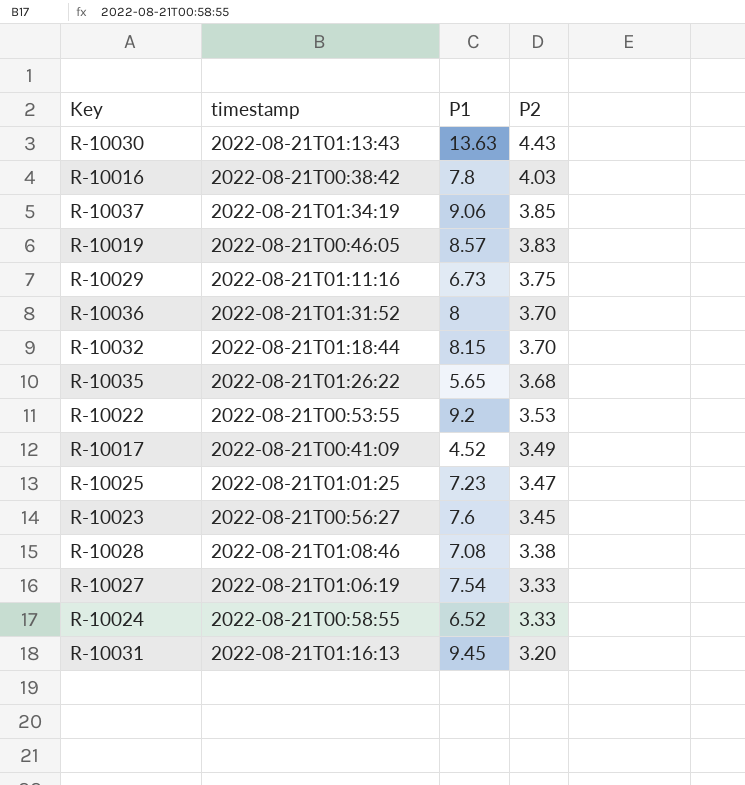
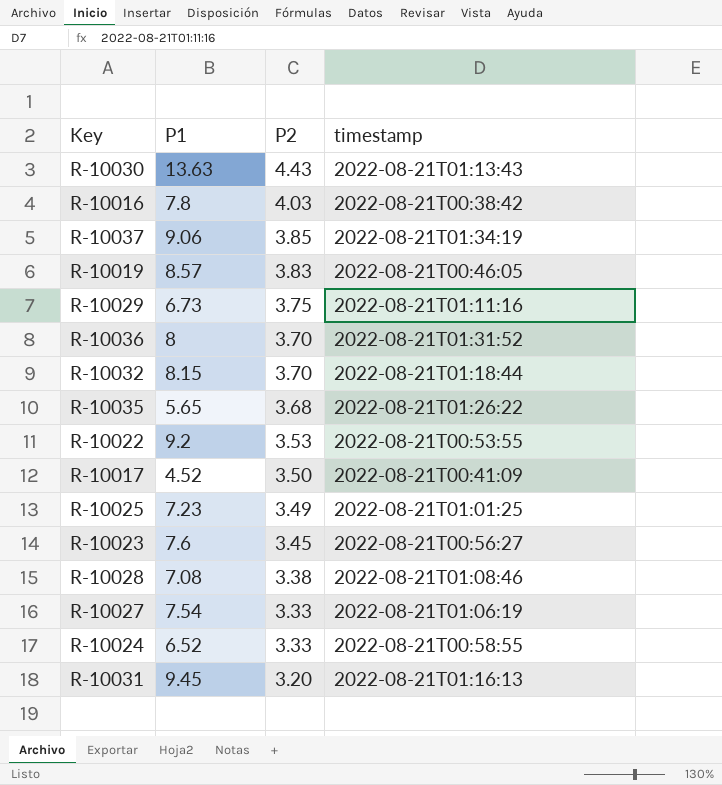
column timestamp | position: 2 -> 4
R-10017 | P2: 3.49 -> 3.50
R-10025 | P2: 3.47 -> 3.49

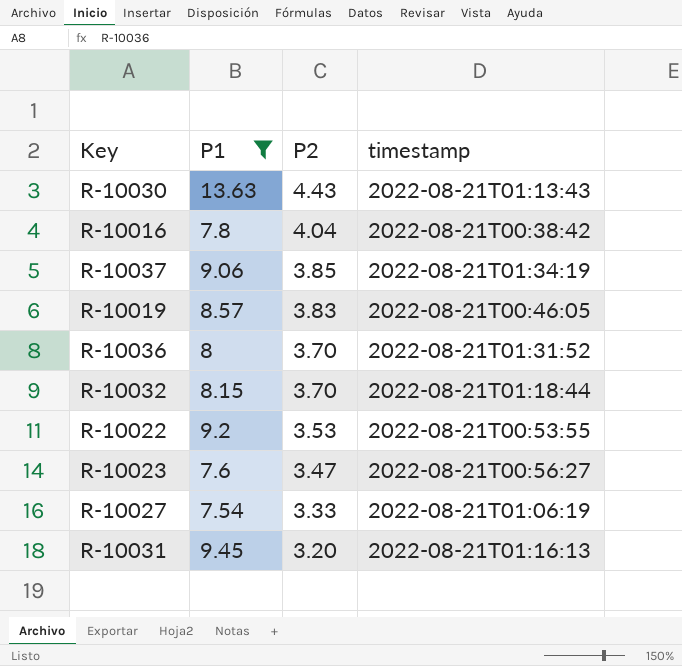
filter: none -> P1 >= 7.54
R-10016 | P2: 4.03 -> 4.04
R-10023 | P2: 3.45 -> 3.47

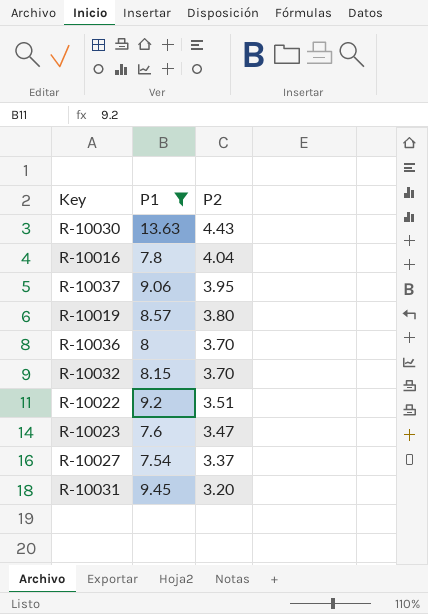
column timestamp | position: 4 -> none
R-10037 | P2: 3.85 -> 3.95
R-10019 | P2: 3.83 -> 3.80
R-10022 | P2: 3.53 -> 3.51
R-10027 | P2: 3.33 -> 3.37

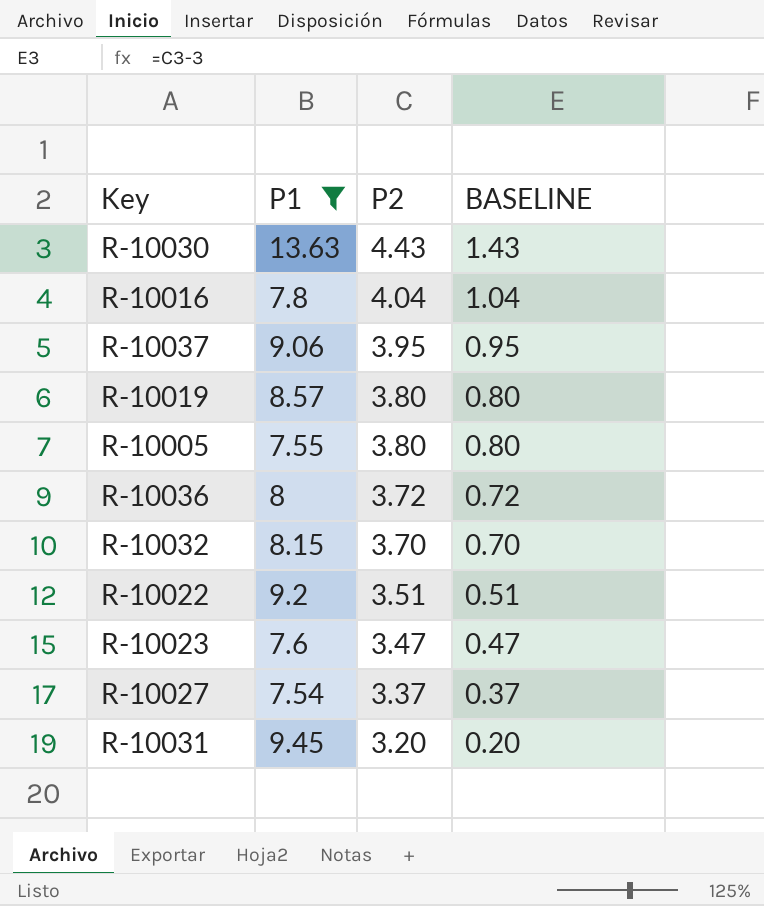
column BASELINE | formula: none -> [P2] - 3
row R-10005: none -> 7.55 | 3.80 | 0.80
R-10036 | P2: 3.70 -> 3.72

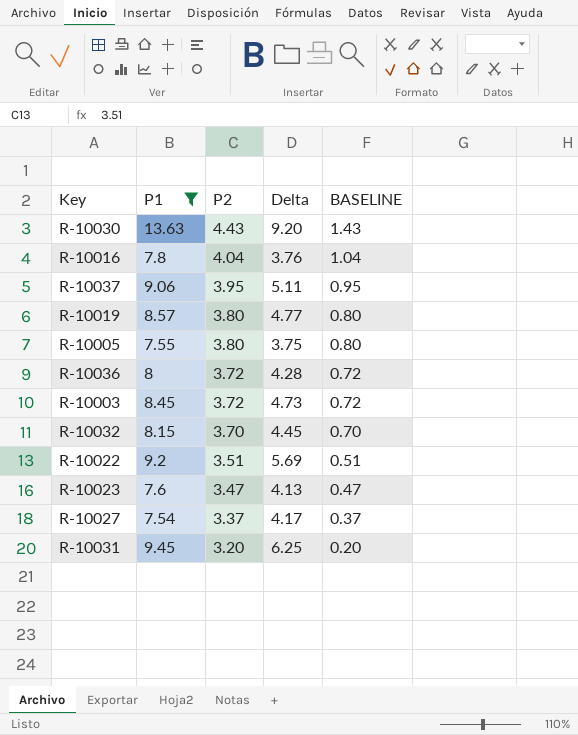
column Delta | formula: none -> [P1] - [P2]
row R-10003: none -> 8.45 | 3.72 | 4.73 | 0.72

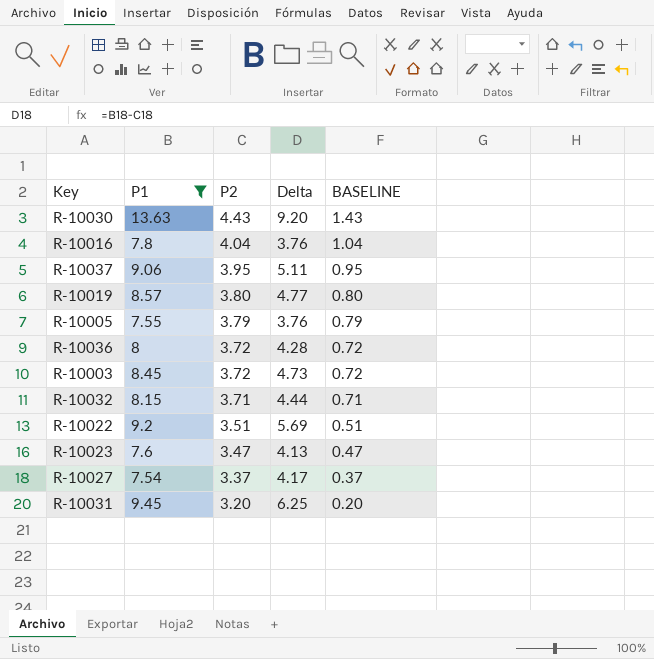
R-10005 | P2: 3.80 -> 3.79
R-10005 | Delta: 3.75 -> 3.76
R-10005 | BASELINE: 0.80 -> 0.79
R-10032 | P2: 3.70 -> 3.71
R-10032 | Delta: 4.45 -> 4.44
R-10032 | BASELINE: 0.70 -> 0.71

